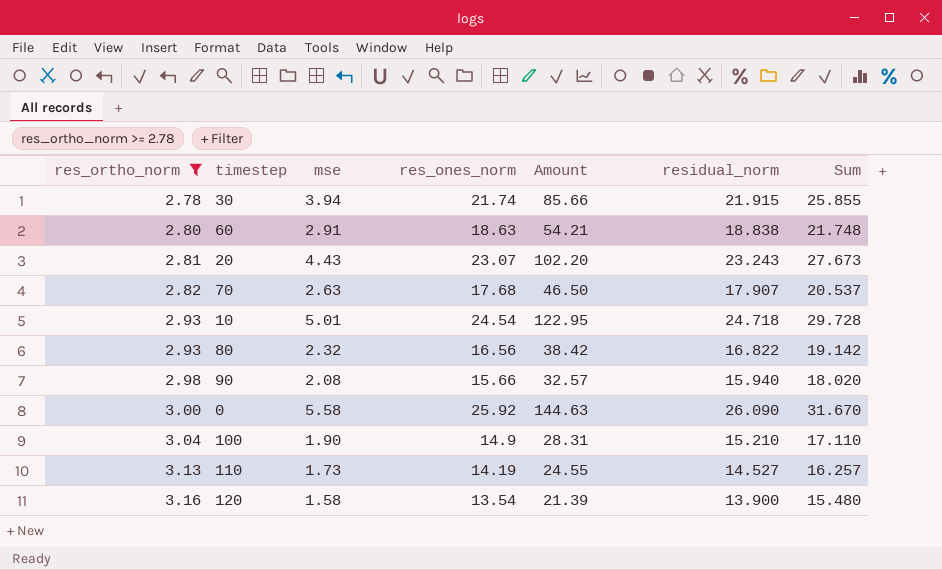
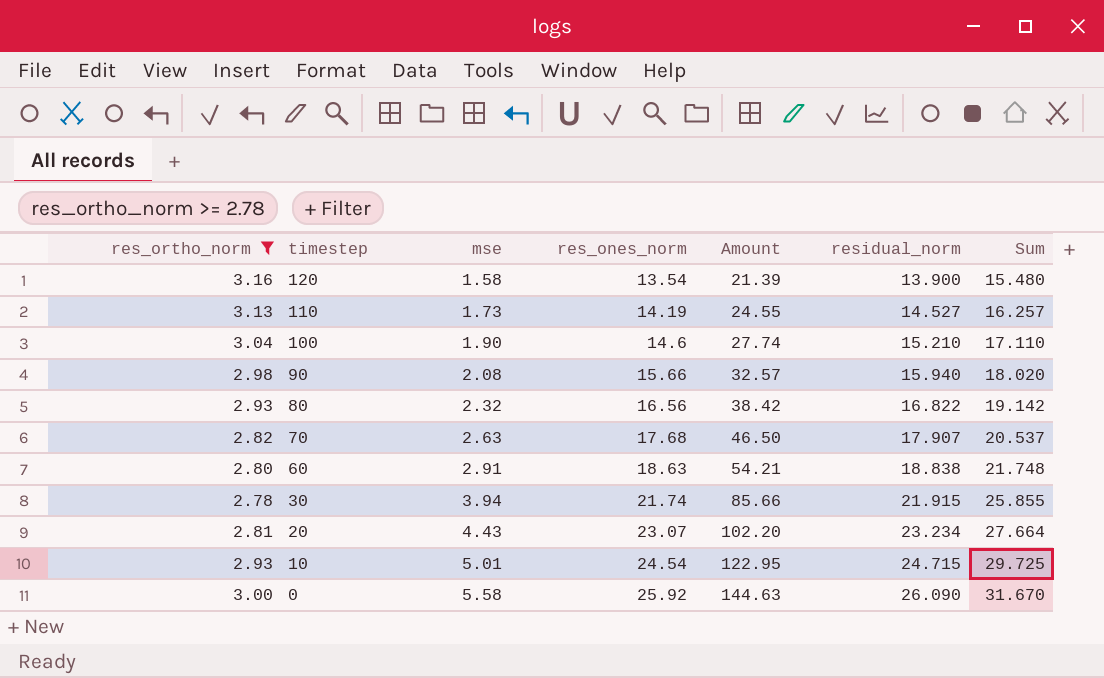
row order: res_ortho_norm ascending -> timestep descending
100 | res_ones_norm: 14.9 -> 14.6
100 | Amount: 28.31 -> 27.74
20 | residual_norm: 23.243 -> 23.234
20 | Sum: 27.673 -> 27.664
10 | residual_norm: 24.718 -> 24.715
10 | Sum: 29.728 -> 29.725

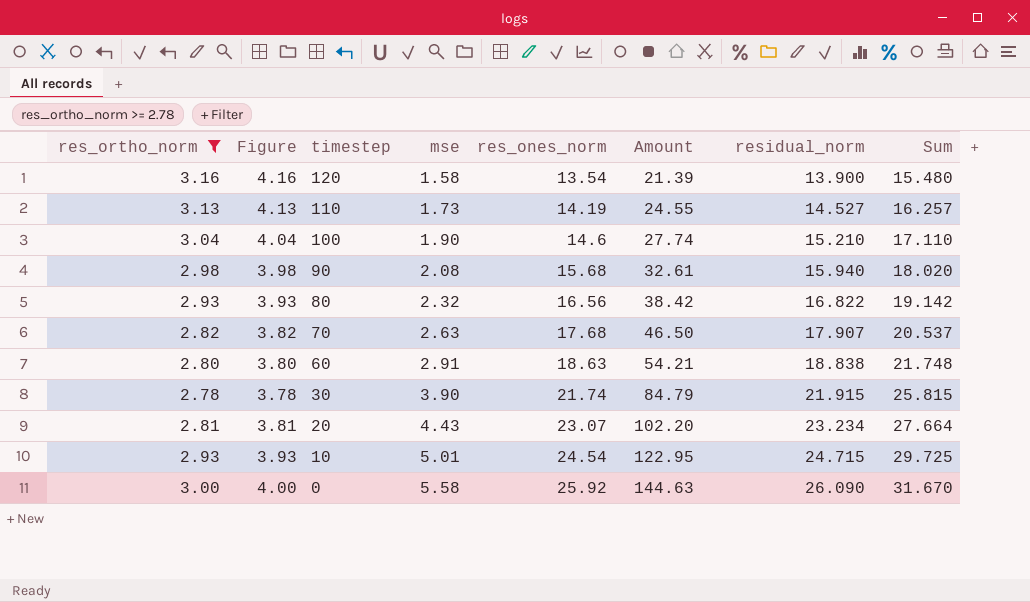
column Figure | formula: none -> [res_ortho_norm] + 1
90 | res_ones_norm: 15.66 -> 15.68
90 | Amount: 32.57 -> 32.61
30 | mse: 3.94 -> 3.90
30 | Amount: 85.66 -> 84.79
30 | Sum: 25.855 -> 25.815

